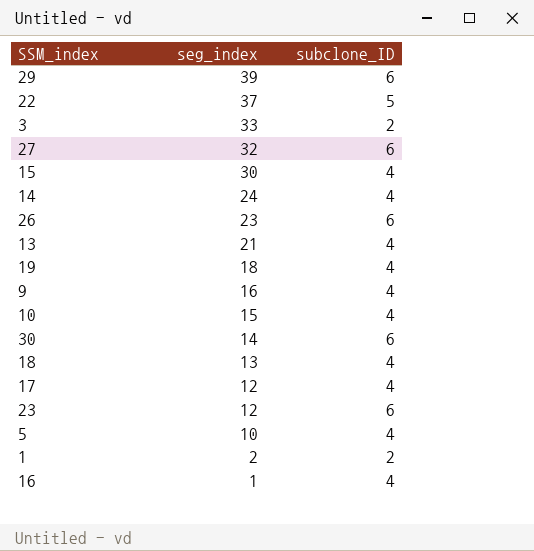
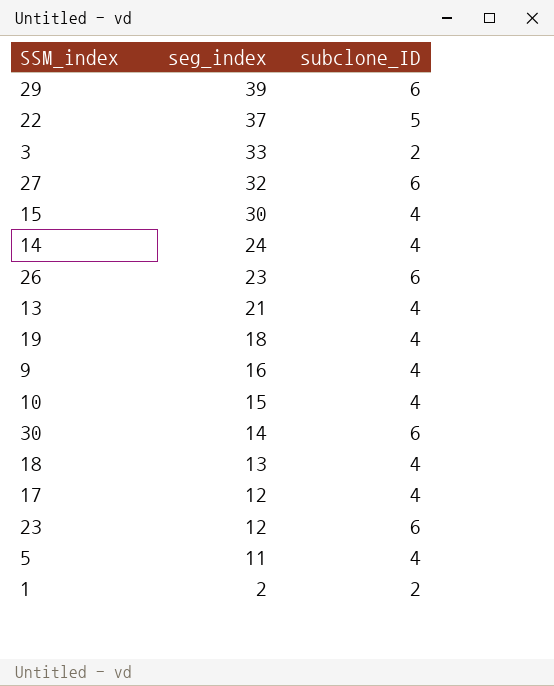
row 16: 1 | 4 -> none
5 | seg_index: 10 -> 11

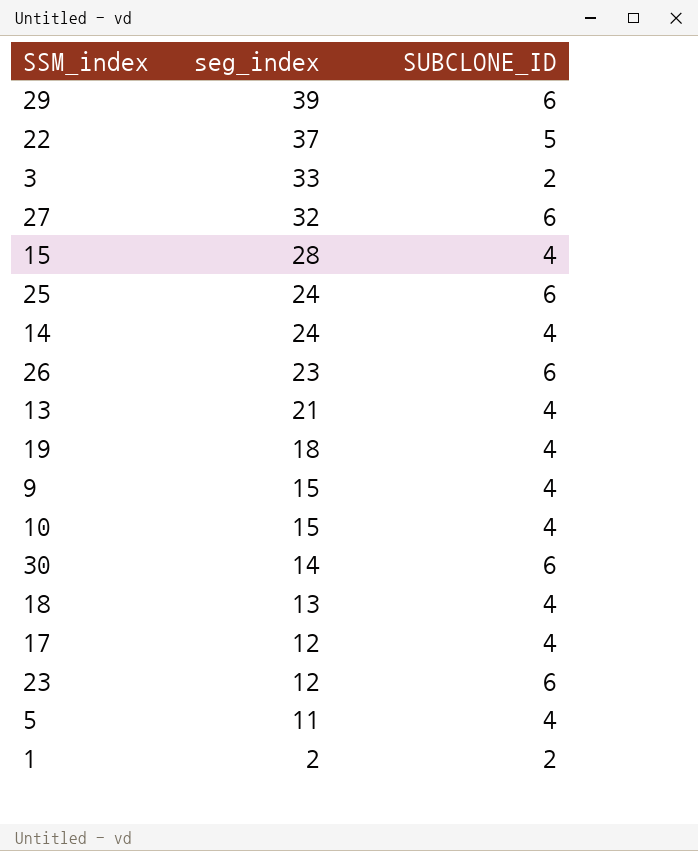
column name: subclone_ID -> SUBCLONE_ID
15 | seg_index: 30 -> 28
row 25: none -> 24 | 6
9 | seg_index: 16 -> 15

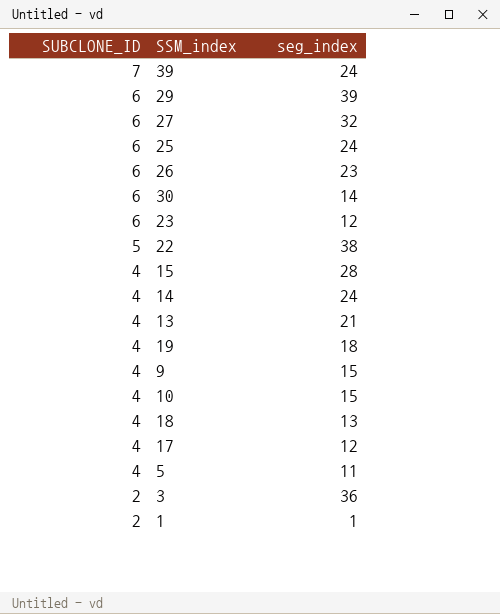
row order: seg_index descending -> SUBCLONE_ID descending
column SUBCLONE_ID | position: 3 -> 1
row 39: none -> 7 | 24
22 | seg_index: 37 -> 38
3 | seg_index: 33 -> 36
1 | seg_index: 2 -> 1

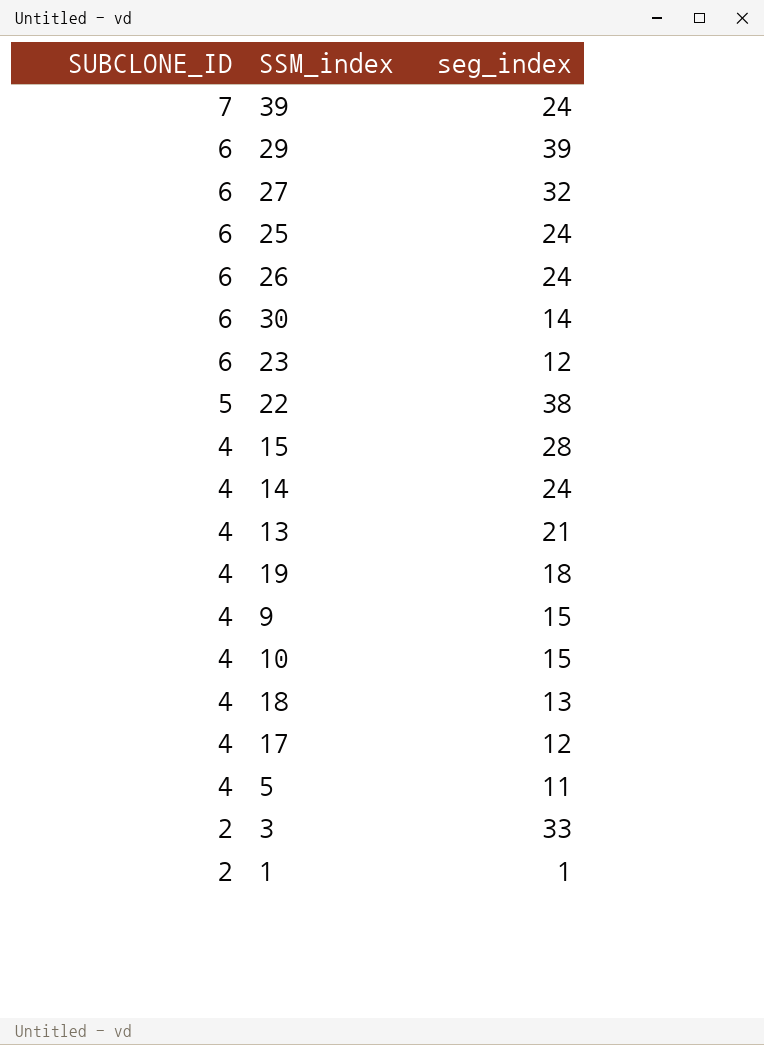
26 | seg_index: 23 -> 24
3 | seg_index: 36 -> 33

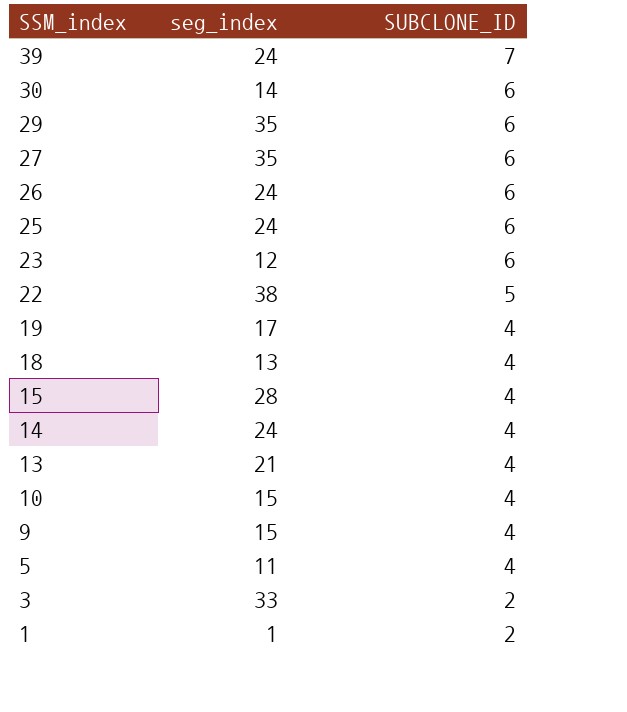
row order: SUBCLONE_ID descending -> SSM_index descending
column SUBCLONE_ID | position: 1 -> 3
row 17: 4 | 12 -> none
29 | seg_index: 39 -> 35
27 | seg_index: 32 -> 35
19 | seg_index: 18 -> 17

